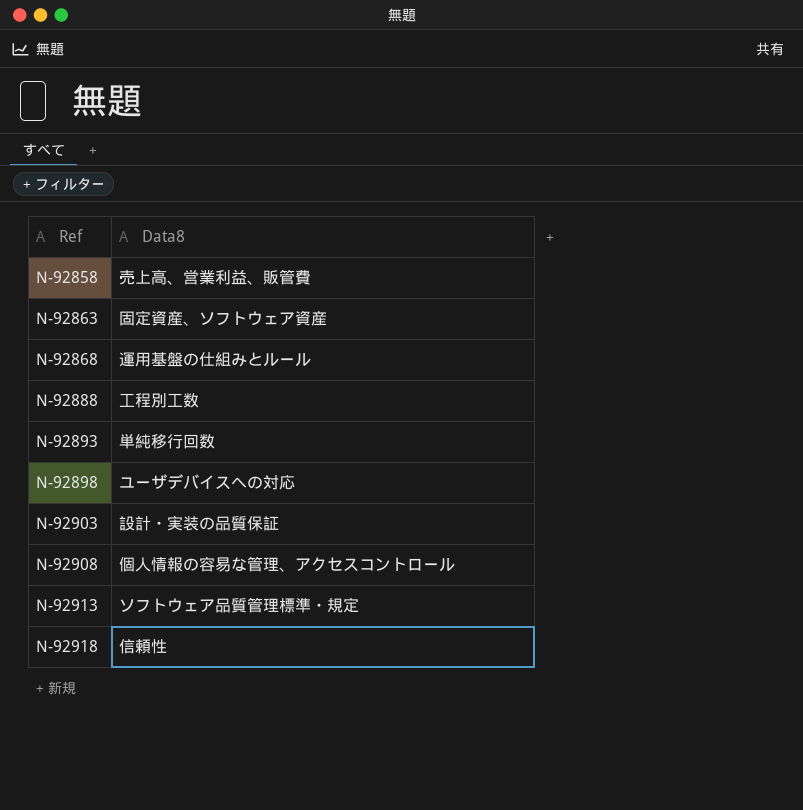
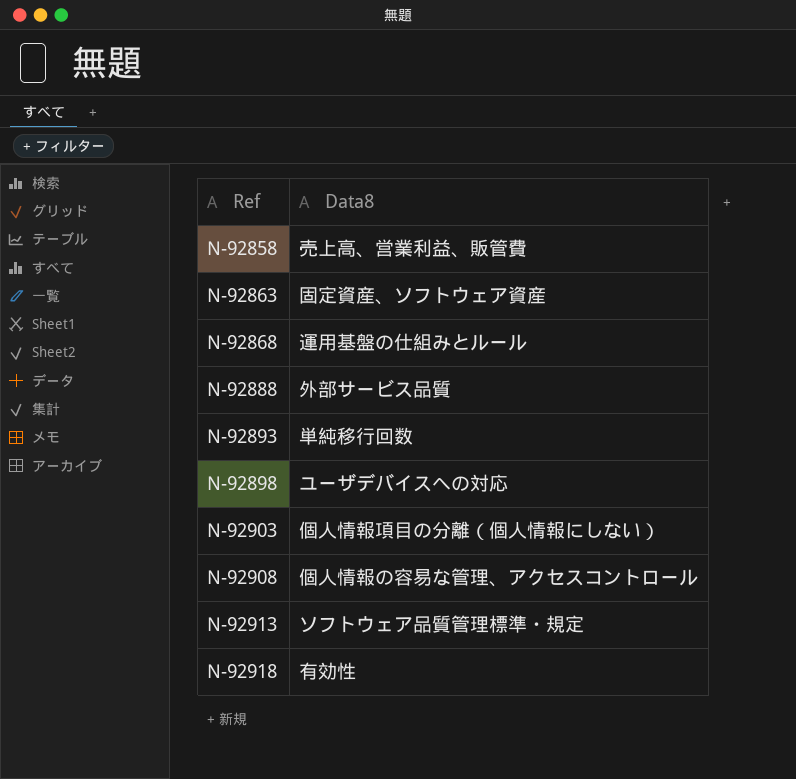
N-92888 | Data8: 工程別工数 -> 外部サービス品質
N-92903 | Data8: 設計・実装の品質保証 -> 個人情報項目の分離（個人情報にしない）
N-92918 | Data8: 信頼性 -> 有効性

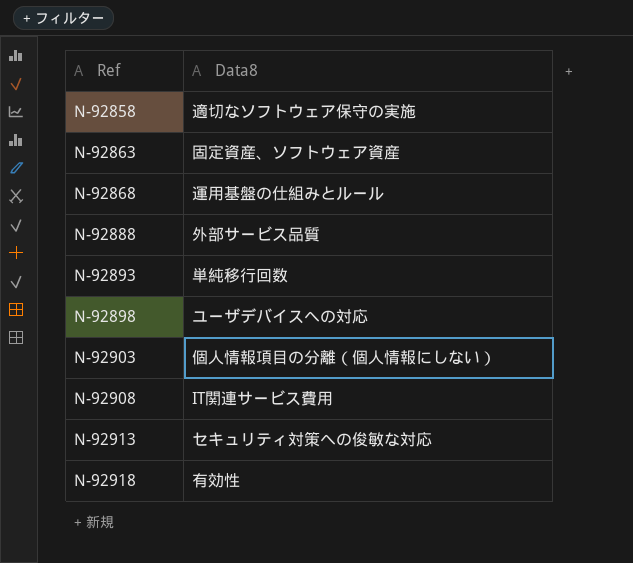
N-92858 | Data8: 売上高、営業利益、販管費 -> 適切なソフトウェア保守の実施
N-92908 | Data8: 個人情報の容易な管理、アクセスコントロール -> IT関連サービス費用
N-92913 | Data8: ソフトウェア品質管理標準・規定 -> セキュリティ対策への俊敏な対応

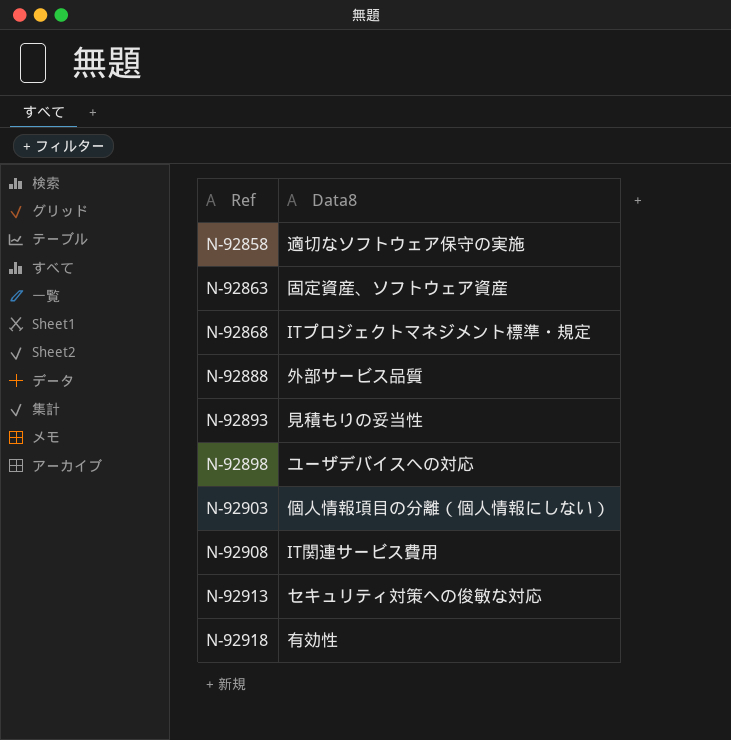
N-92868 | Data8: 運用基盤の仕組みとルール -> ITプロジェクトマネジメント標準・規定
N-92893 | Data8: 単純移行回数 -> 見積もりの妥当性

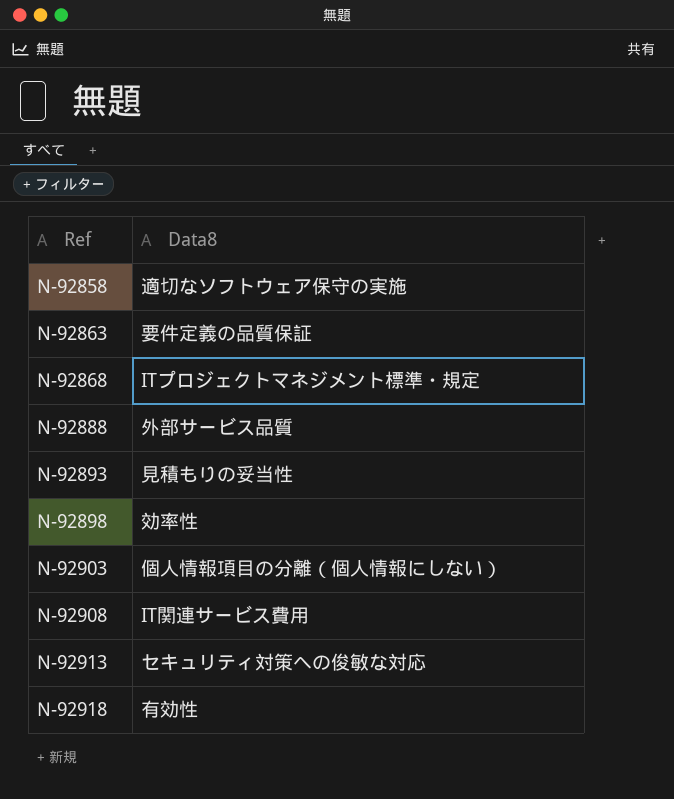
N-92863 | Data8: 固定資産、ソフトウェア資産 -> 要件定義の品質保証
N-92898 | Data8: ユーザデバイスへの対応 -> 効率性

